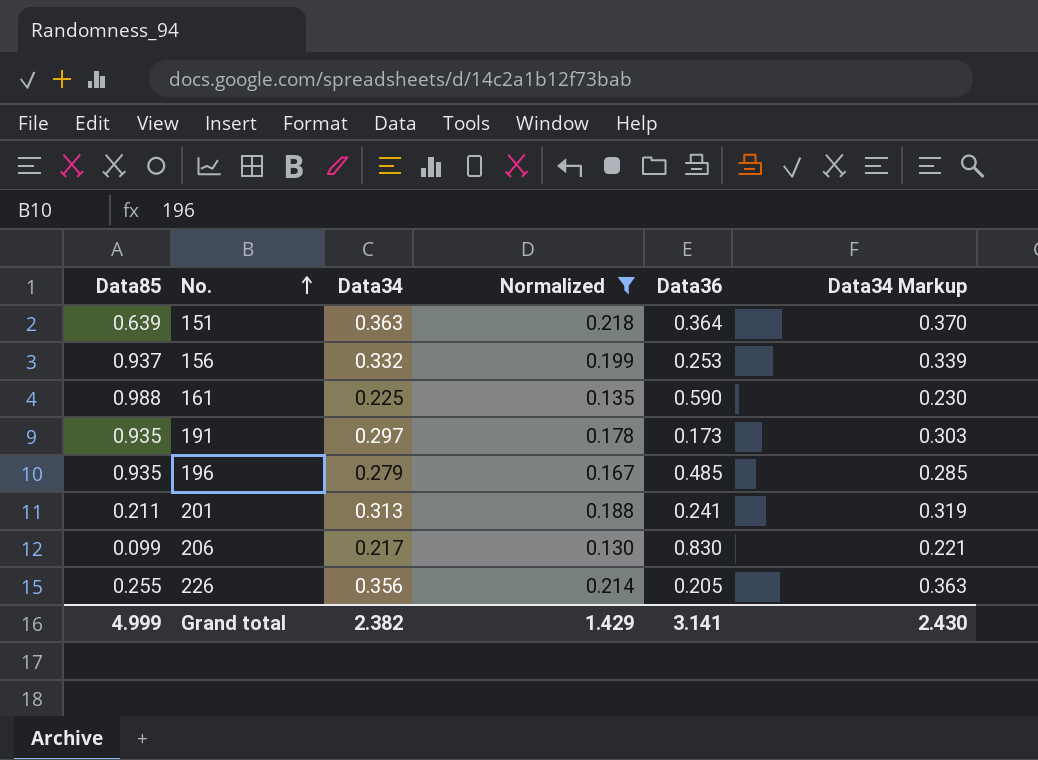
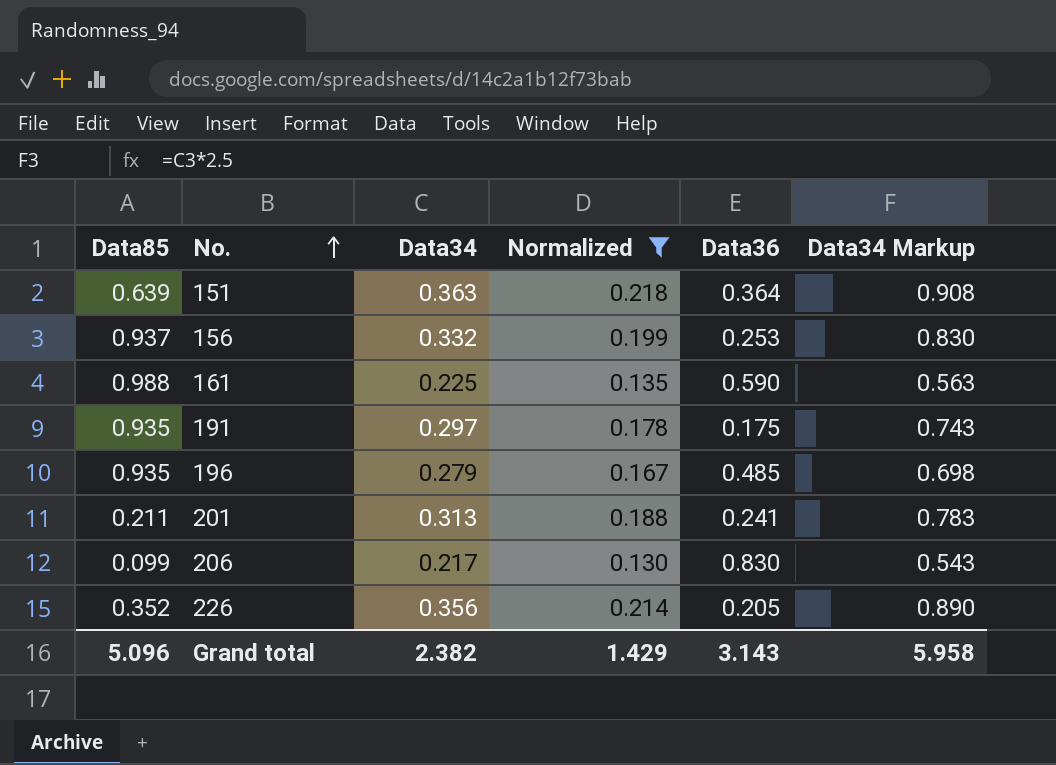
column Data34 Markup | formula: [Data34] * 1.02 -> [Data34] * 2.5
191 | Data36: 0.173 -> 0.175
226 | Data85: 0.255 -> 0.352
Grand total | Data85: 4.999 -> 5.096
Grand total | Data36: 3.141 -> 3.143
Grand total | Data34 Markup: 2.430 -> 5.958

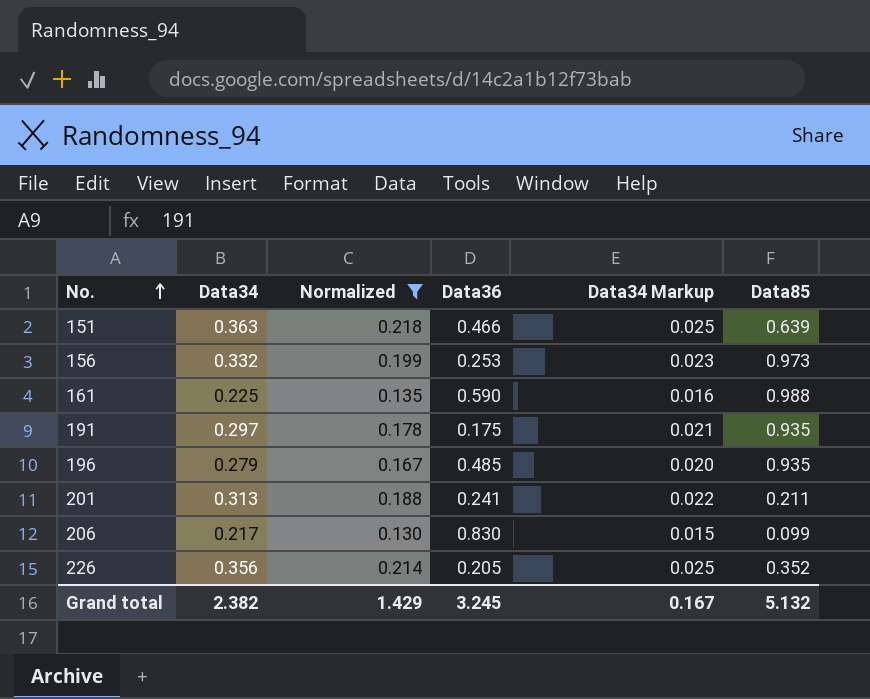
column Data34 Markup | formula: [Data34] * 2.5 -> [Data34] * 0.07
column Data85 | position: 1 -> 6
151 | Data36: 0.364 -> 0.466
156 | Data85: 0.937 -> 0.973
Grand total | Data36: 3.143 -> 3.245
Grand total | Data34 Markup: 5.958 -> 0.167
Grand total | Data85: 5.096 -> 5.132

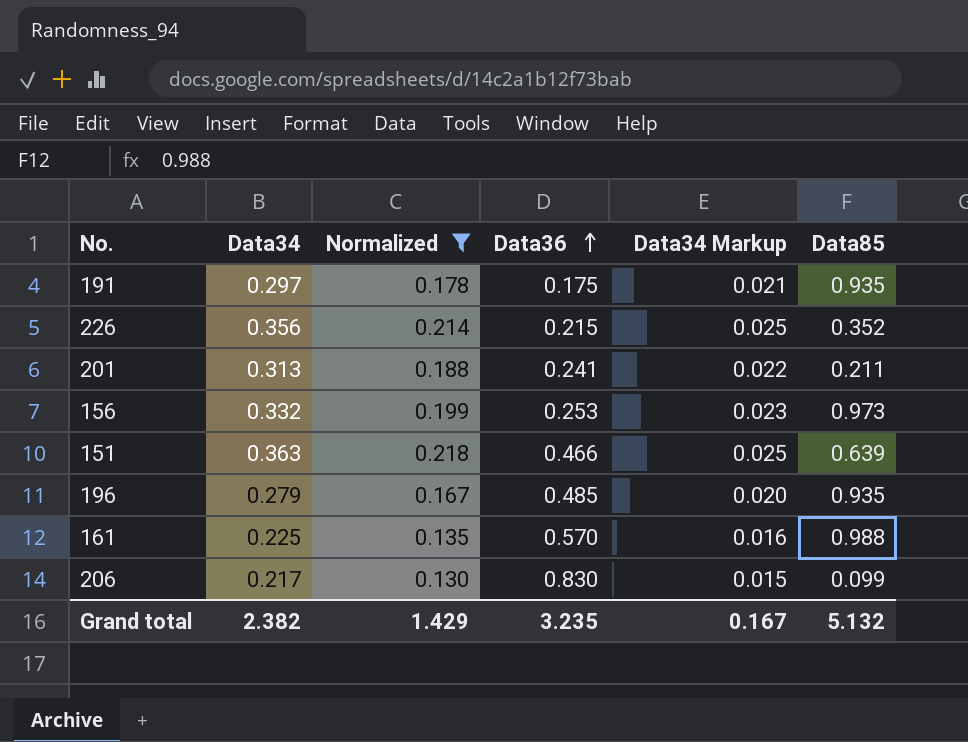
row order: No. ascending -> Data36 ascending
226 | Data36: 0.205 -> 0.215
161 | Data36: 0.590 -> 0.570
Grand total | Data36: 3.245 -> 3.235

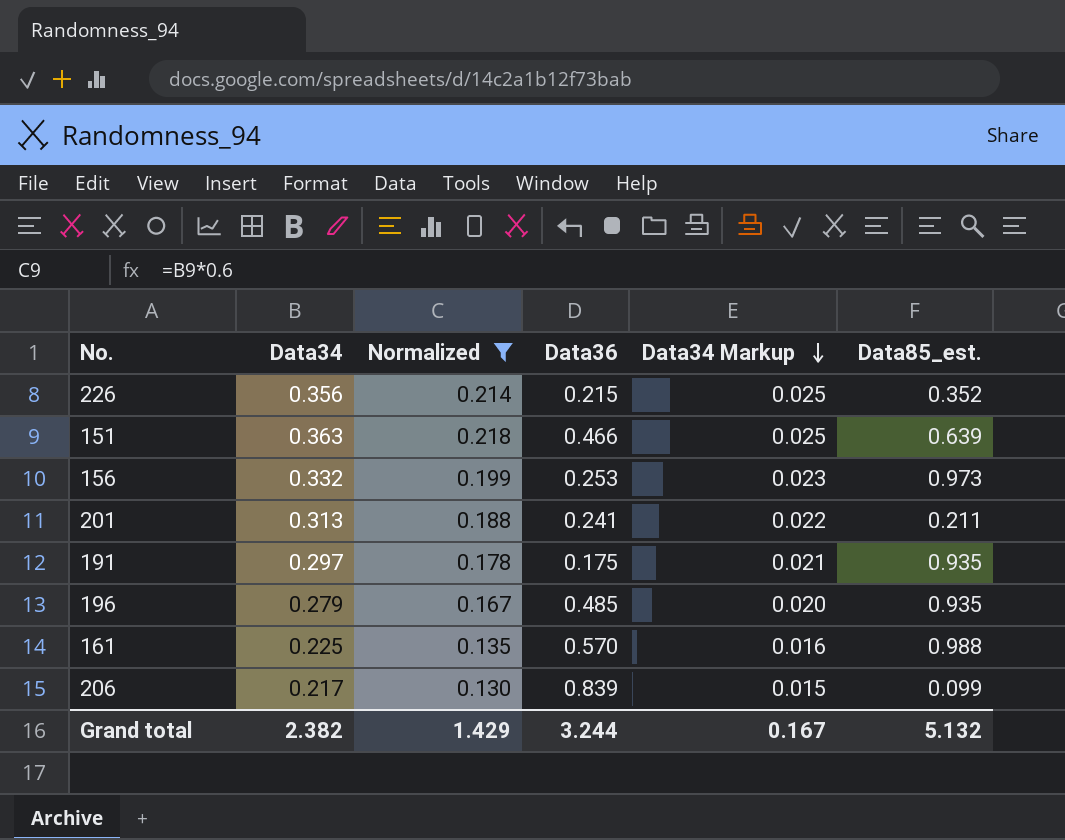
row order: Data36 ascending -> Data34 Markup descending
column name: Data85 -> Data85_est.
206 | Data36: 0.830 -> 0.839
Grand total | Data36: 3.235 -> 3.244

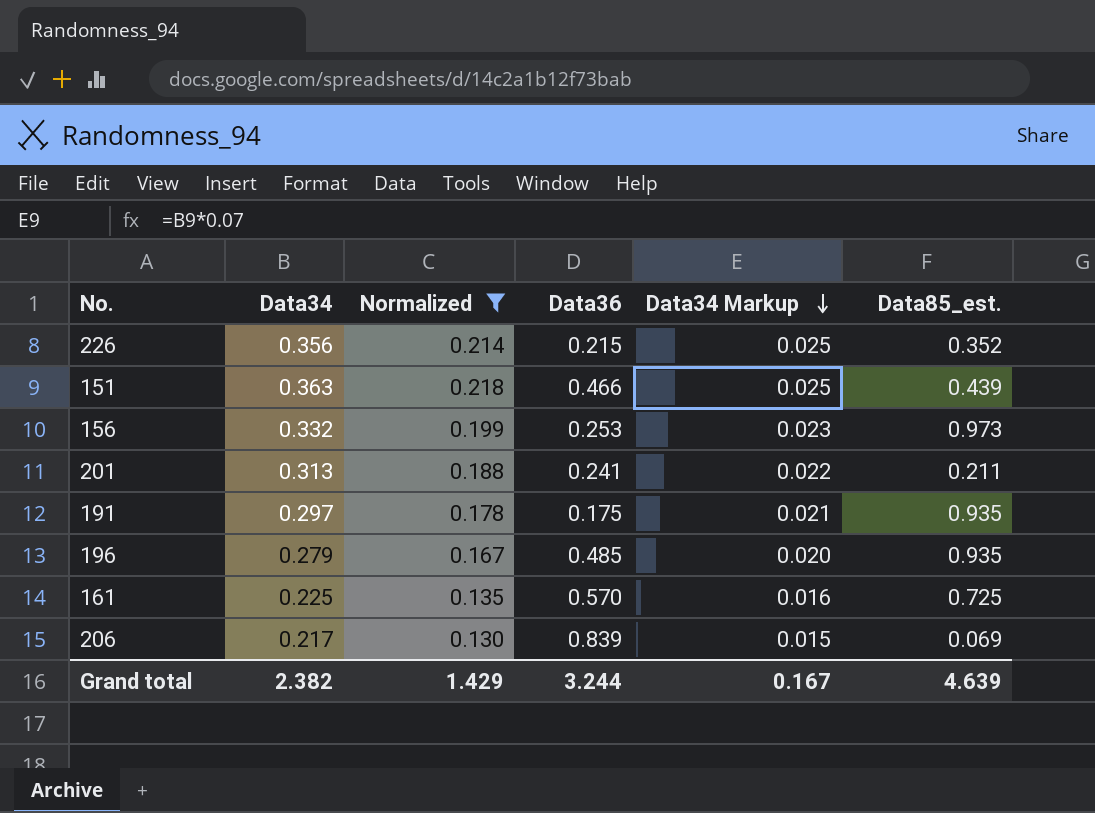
151 | Data85_est.: 0.639 -> 0.439
161 | Data85_est.: 0.988 -> 0.725
206 | Data85_est.: 0.099 -> 0.069
Grand total | Data85_est.: 5.132 -> 4.639

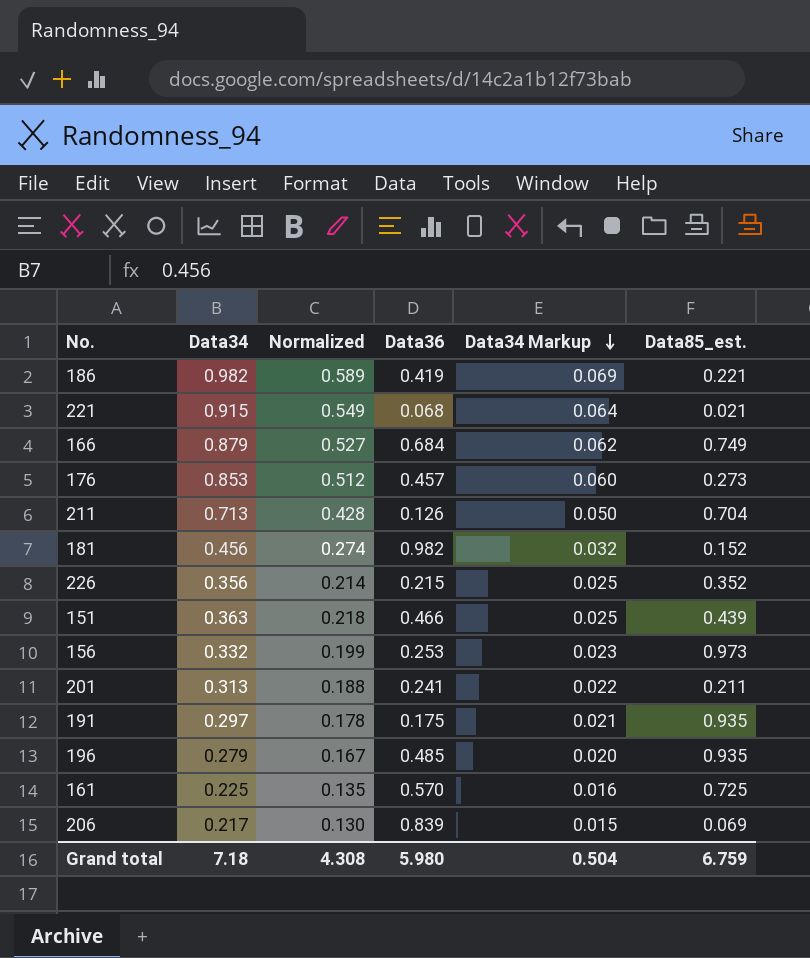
filter: Normalized <= 0.218 -> none
Grand total | Data34: 2.382 -> 7.18
Grand total | Normalized: 1.429 -> 4.308
Grand total | Data36: 3.244 -> 5.980
Grand total | Data34 Markup: 0.167 -> 0.504
Grand total | Data85_est.: 4.639 -> 6.759

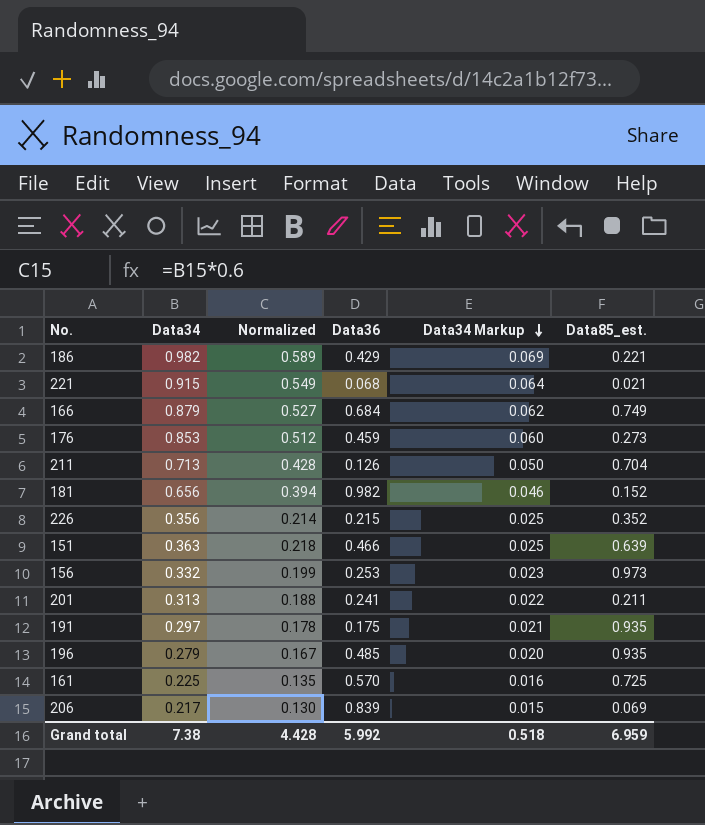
186 | Data36: 0.419 -> 0.429
176 | Data36: 0.457 -> 0.459
181 | Data34: 0.456 -> 0.656
181 | Normalized: 0.274 -> 0.394
181 | Data34 Markup: 0.032 -> 0.046
151 | Data85_est.: 0.439 -> 0.639
Grand total | Data34: 7.18 -> 7.38
Grand total | Normalized: 4.308 -> 4.428
Grand total | Data36: 5.980 -> 5.992
Grand total | Data34 Markup: 0.504 -> 0.518
Grand total | Data85_est.: 6.759 -> 6.959

